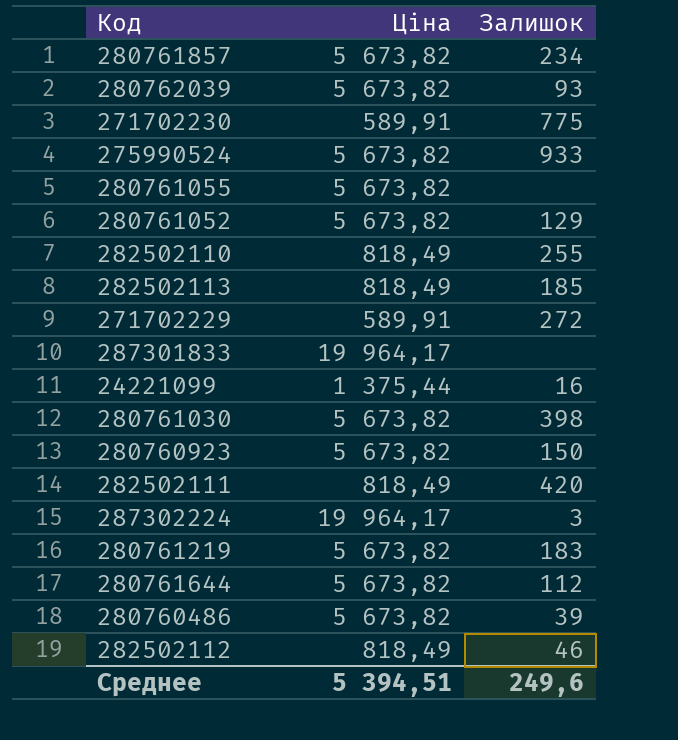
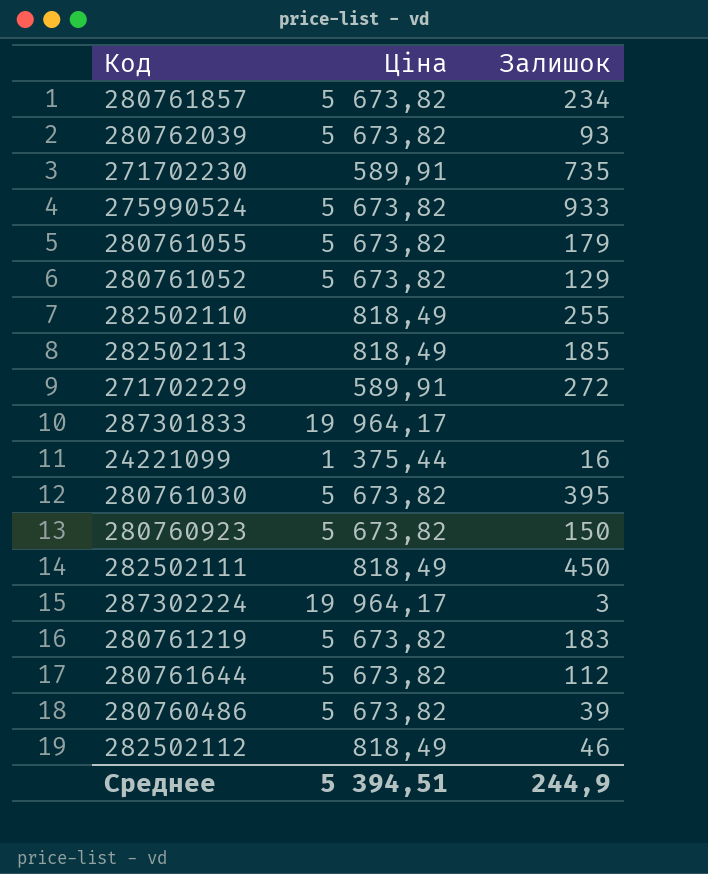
271702230 | Залишок: 775 -> 735
280761055 | Залишок: none -> 179
280761030 | Залишок: 398 -> 395
282502111 | Залишок: 420 -> 450
Среднее | Залишок: 249,6 -> 244,9

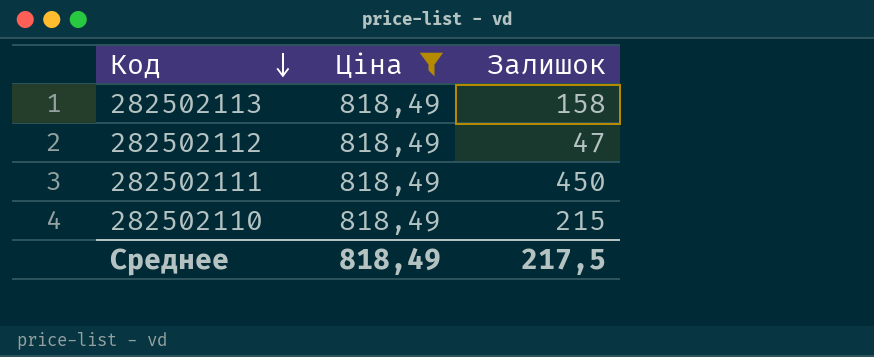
filter: none -> Ціна = 818,49
row order: none -> Код descending
282502113 | Залишок: 185 -> 158
282502112 | Залишок: 46 -> 47
282502110 | Залишок: 255 -> 215
Среднее | Ціна: 5 394,51 -> 818,49
Среднее | Залишок: 244,9 -> 217,5

